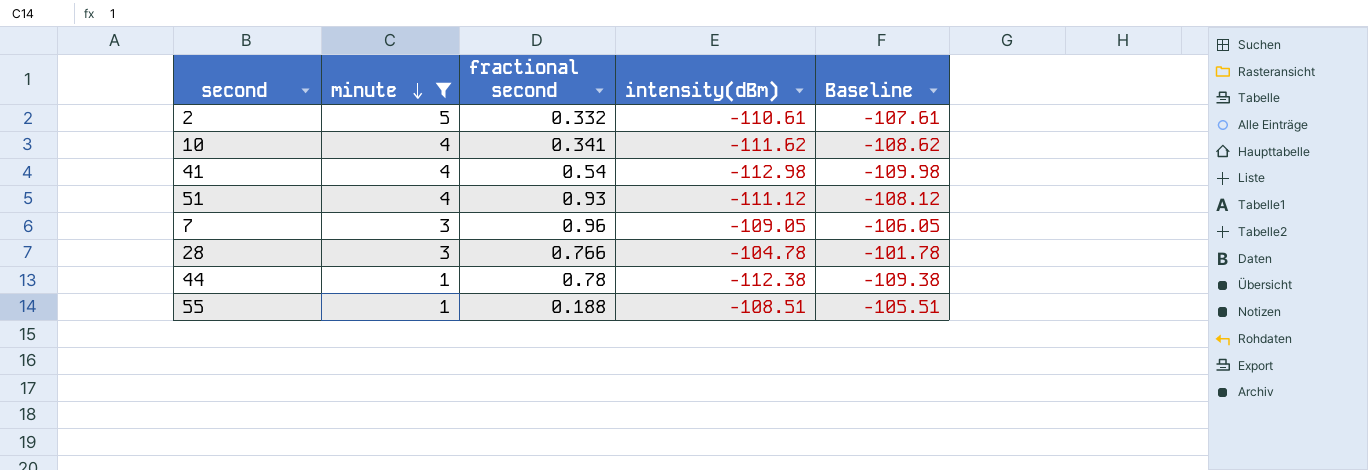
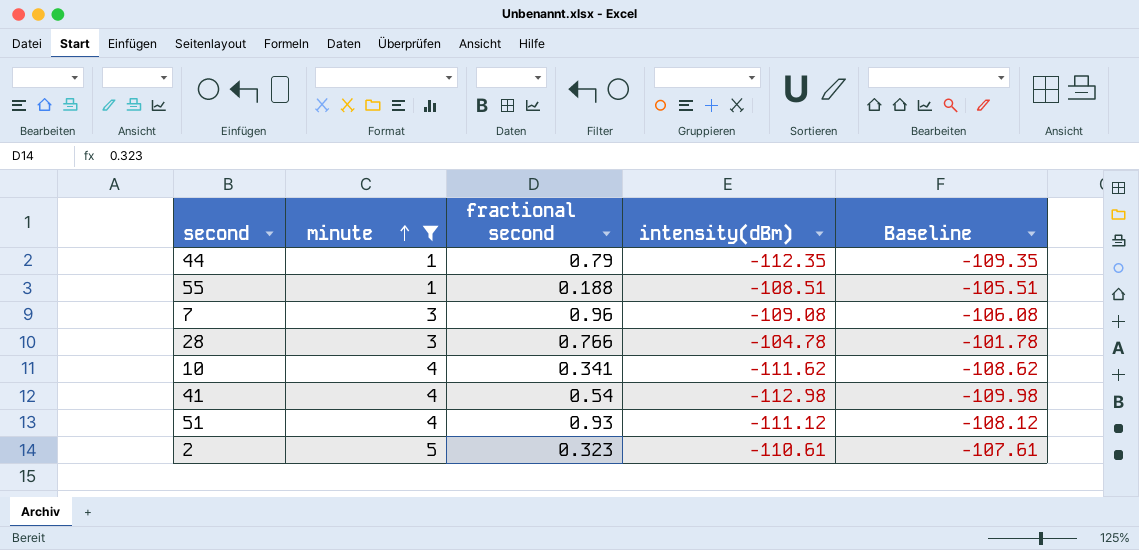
row order: minute descending -> minute ascending
44 | fractional second: 0.78 -> 0.79
44 | intensity(dBm): -112.38 -> -112.35
44 | Baseline: -109.38 -> -109.35
7 | intensity(dBm): -109.05 -> -109.08
7 | Baseline: -106.05 -> -106.08
2 | fractional second: 0.332 -> 0.323

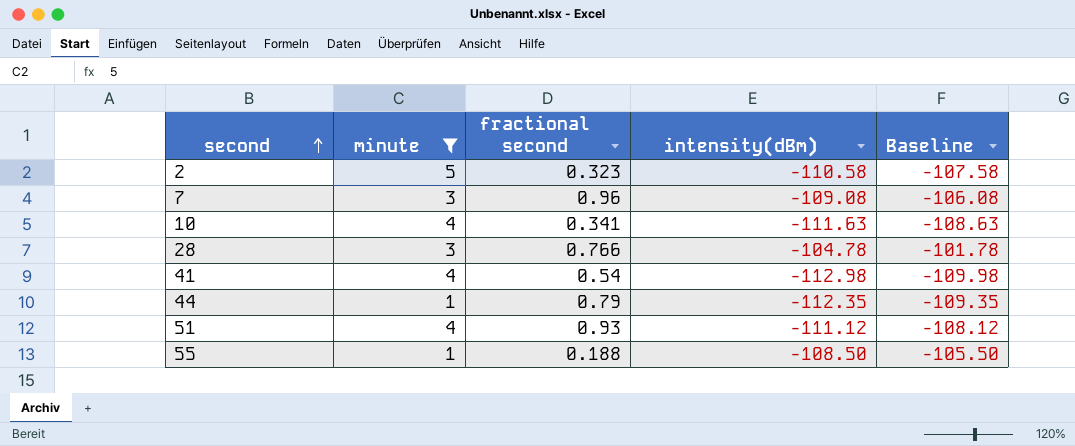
row order: minute ascending -> second ascending
2 | intensity(dBm): -110.61 -> -110.58
2 | Baseline: -107.61 -> -107.58
10 | intensity(dBm): -111.62 -> -111.63
10 | Baseline: -108.62 -> -108.63
55 | intensity(dBm): -108.51 -> -108.50
55 | Baseline: -105.51 -> -105.50

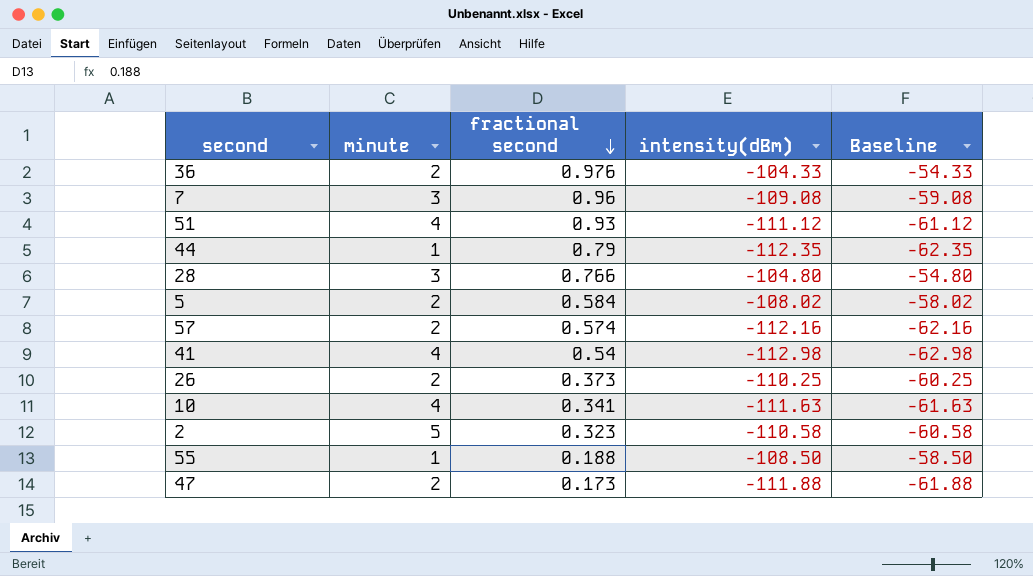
filter: minute != 2 -> none
row order: second ascending -> fractional second descending
column Baseline | formula: [intensity(dBm)] + 3 -> [intensity(dBm)] + 50
28 | intensity(dBm): -104.78 -> -104.80

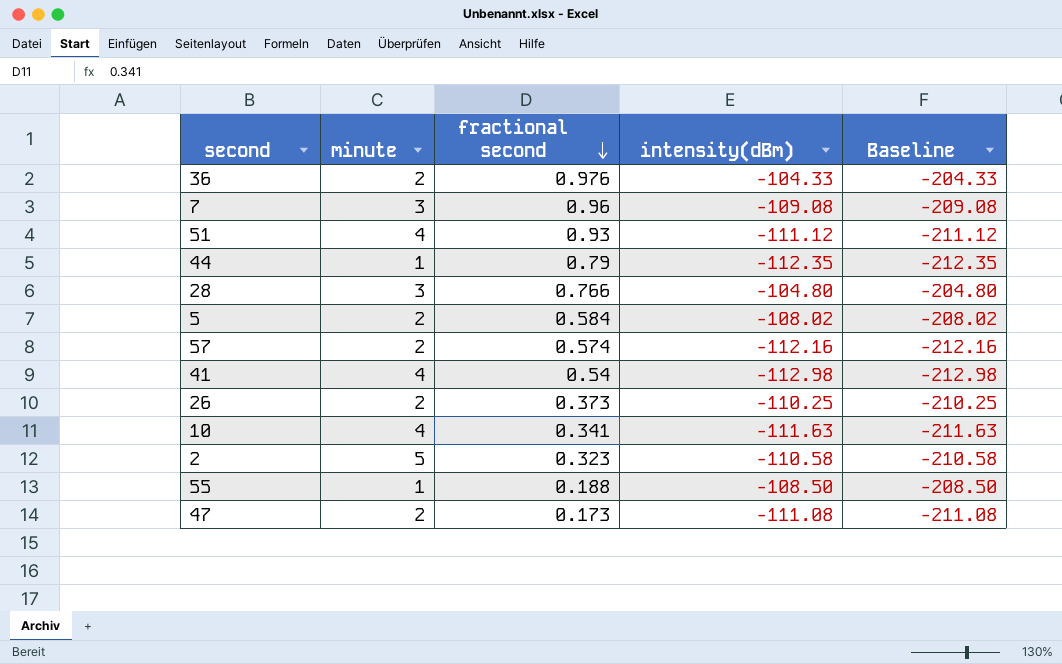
column Baseline | formula: [intensity(dBm)] + 50 -> [intensity(dBm)] - 100
47 | intensity(dBm): -111.88 -> -111.08

